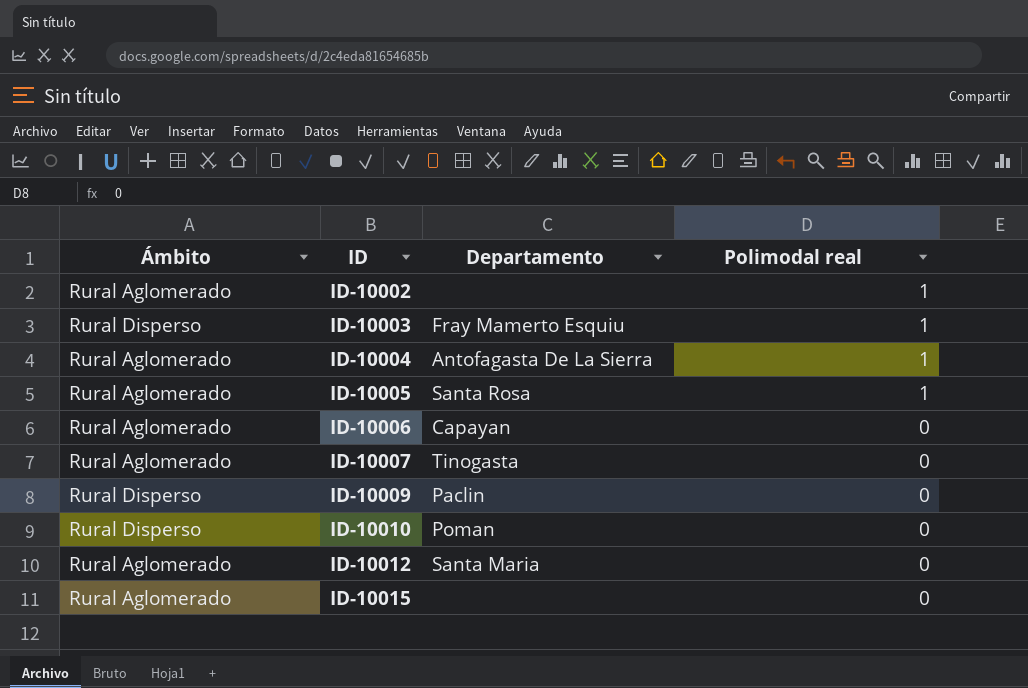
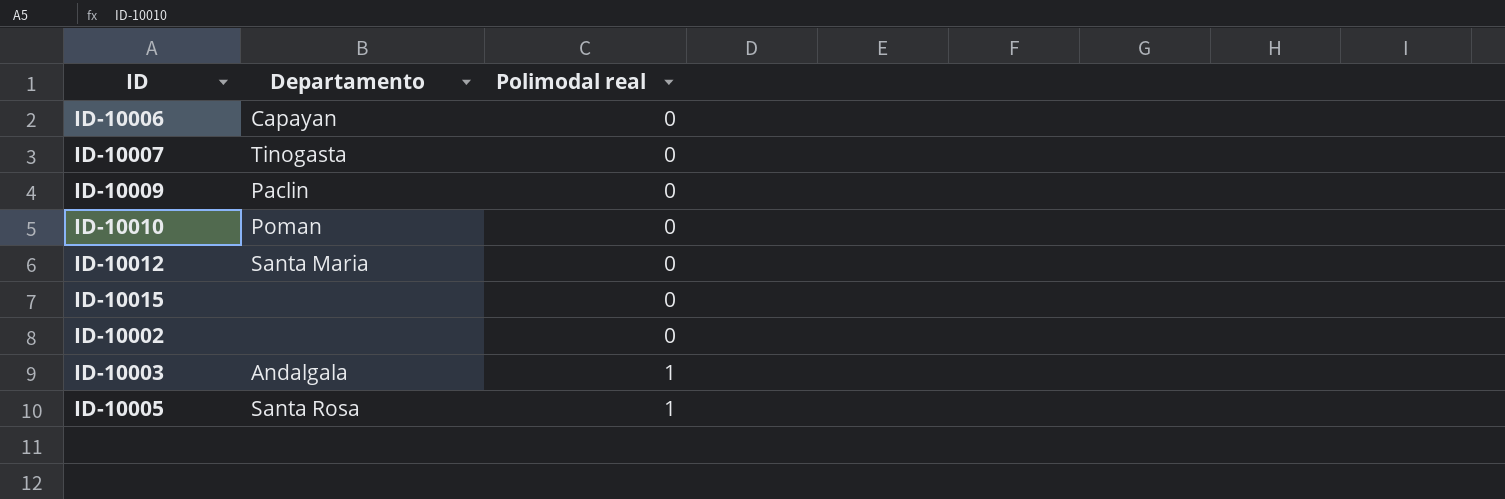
row order: ID ascending -> Polimodal real ascending
column Ámbito | position: 1 -> none
row ID-10004: Rural Aglomerado | Antofagasta De La Sierra | 1 -> none
ID-10002 | Polimodal real: 1 -> 0
ID-10003 | Departamento: Fray Mamerto Esquiu -> Andalgala

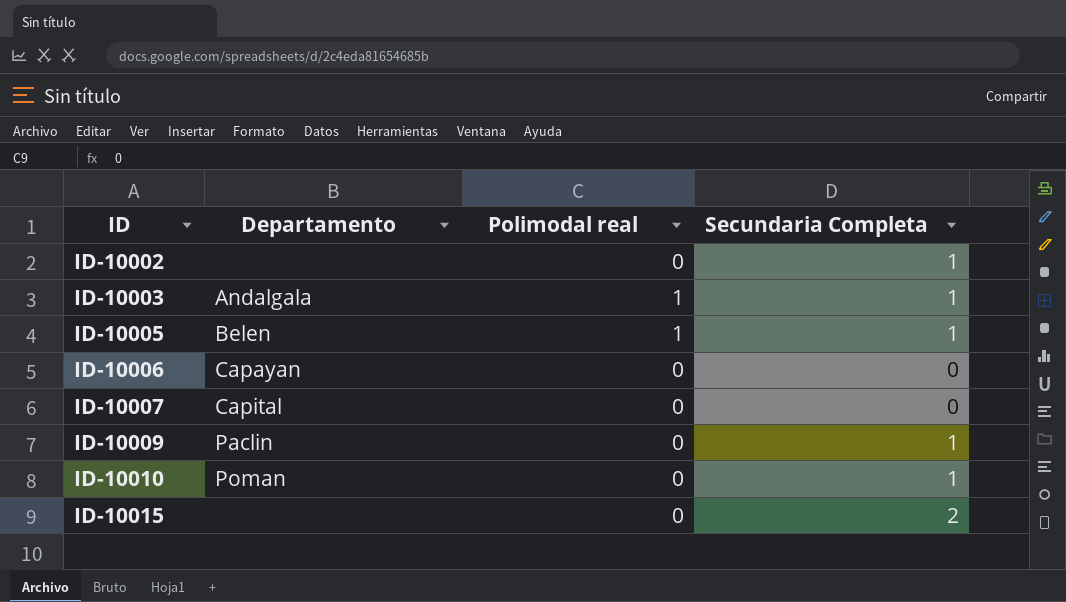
row order: Polimodal real ascending -> ID ascending
column Secundaria Completa | position: none -> 4
row ID-10012: Santa Maria | 0 -> none
ID-10005 | Departamento: Santa Rosa -> Belen
ID-10007 | Departamento: Tinogasta -> Capital

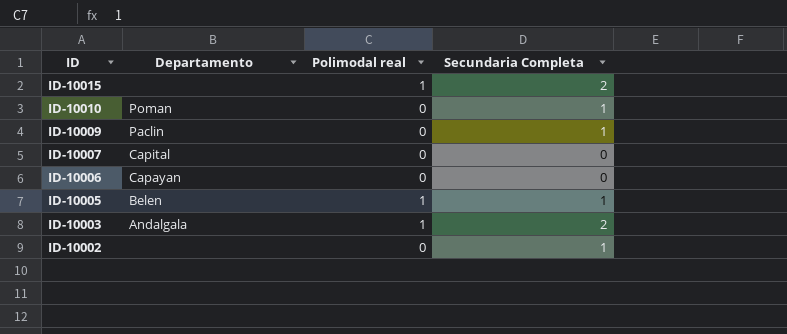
row order: ID ascending -> ID descending
ID-10015 | Polimodal real: 0 -> 1
ID-10003 | Secundaria Completa: 1 -> 2

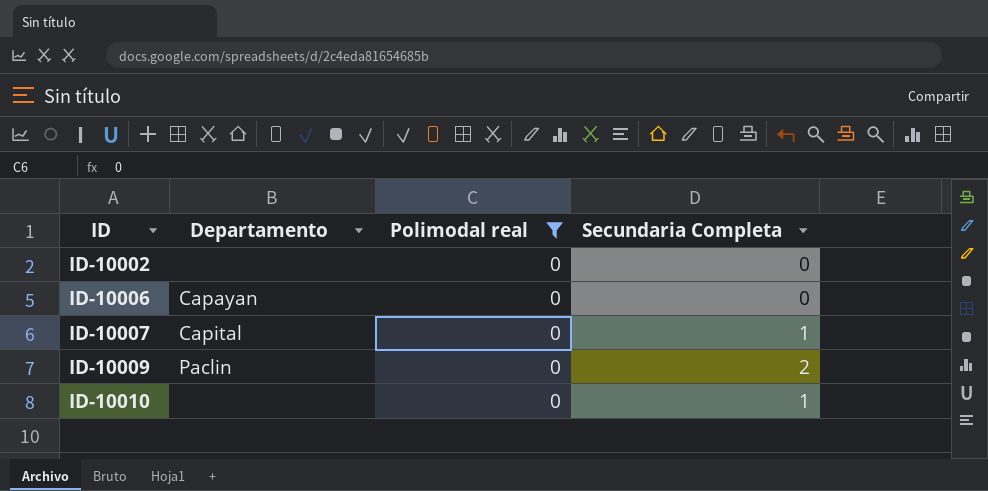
filter: none -> Polimodal real = 0
row order: ID descending -> ID ascending
ID-10002 | Secundaria Completa: 1 -> 0
ID-10007 | Secundaria Completa: 0 -> 1
ID-10009 | Secundaria Completa: 1 -> 2
ID-10010 | Departamento: Poman -> none

